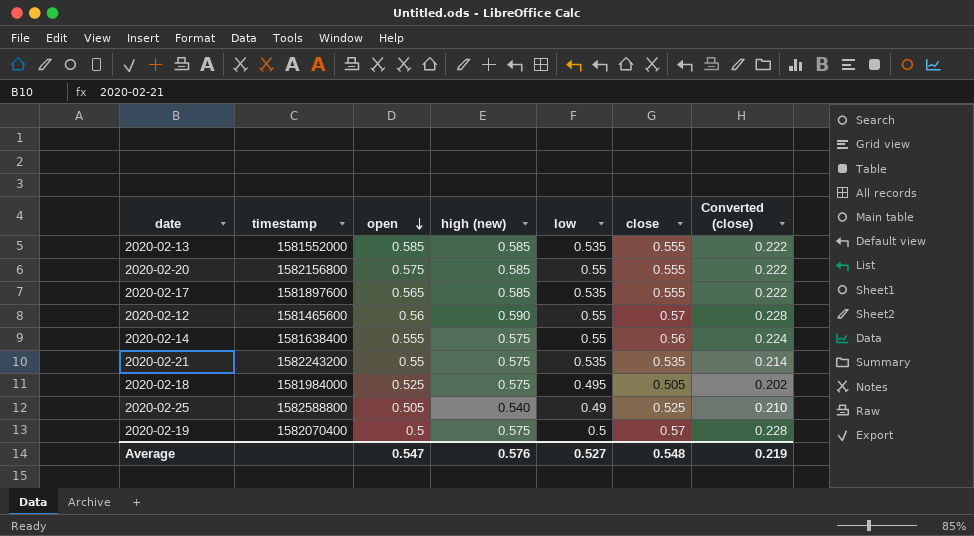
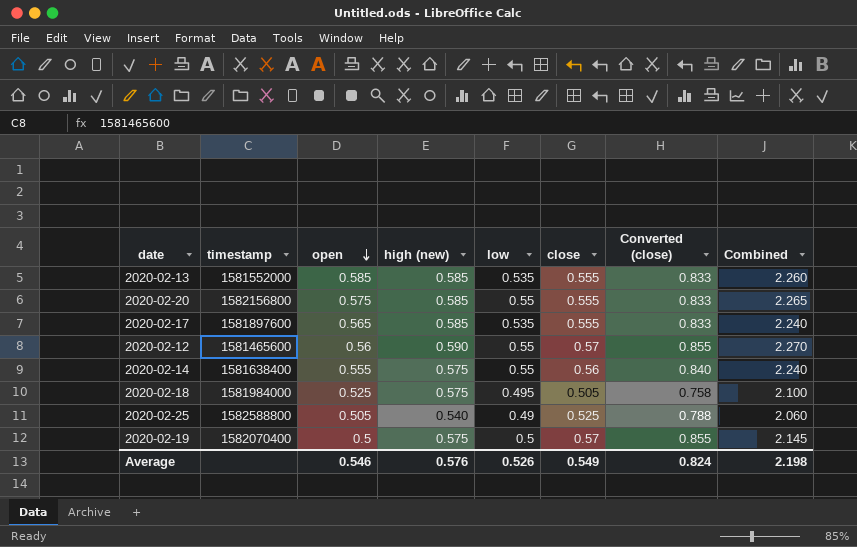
column Converted (close) | formula: [close] * 0.4 -> [close] * 1.5
column Combined | formula: none -> [open] + [high (new)] + [low] + [close]
row 2020-02-21: 1582243200 | 0.55 | 0.575 | 0.535 | 0.535 | 0.214 -> none
Average | open: 0.547 -> 0.546
Average | low: 0.527 -> 0.526
Average | close: 0.548 -> 0.549
Average | Converted (close): 0.219 -> 0.824

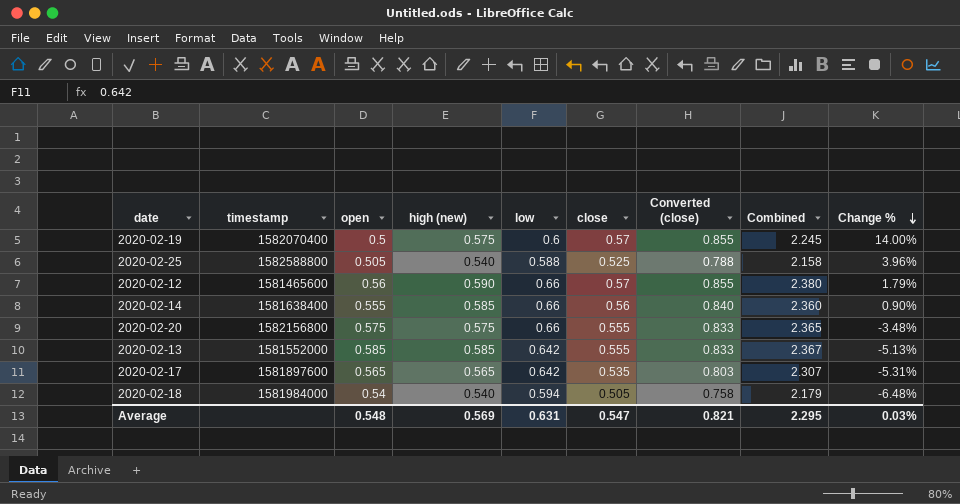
row order: open descending -> Change % descending
column Change % | formula: none -> ([close] - [open]) / [open]
2020-02-19 | low: 0.5 -> 0.6
2020-02-19 | Combined: 2.145 -> 2.245
2020-02-25 | low: 0.49 -> 0.588
2020-02-25 | Combined: 2.060 -> 2.158
2020-02-12 | low: 0.55 -> 0.66
2020-02-12 | Combined: 2.270 -> 2.380
2020-02-14 | high (new): 0.575 -> 0.585
2020-02-14 | low: 0.55 -> 0.66
2020-02-14 | Combined: 2.240 -> 2.360
2020-02-20 | high (new): 0.585 -> 0.575
2020-02-20 | low: 0.55 -> 0.66
2020-02-20 | Combined: 2.265 -> 2.365
2020-02-13 | low: 0.535 -> 0.642
2020-02-13 | Combined: 2.260 -> 2.367
2020-02-17 | high (new): 0.585 -> 0.565
2020-02-17 | low: 0.535 -> 0.642
2020-02-17 | close: 0.555 -> 0.535
2020-02-17 | Converted (close): 0.833 -> 0.803
2020-02-17 | Combined: 2.240 -> 2.307
2020-02-18 | open: 0.525 -> 0.54
2020-02-18 | high (new): 0.575 -> 0.540
2020-02-18 | low: 0.495 -> 0.594
2020-02-18 | Combined: 2.100 -> 2.179
Average | open: 0.546 -> 0.548
Average | high (new): 0.576 -> 0.569
Average | low: 0.526 -> 0.631
Average | close: 0.549 -> 0.547
Average | Converted (close): 0.824 -> 0.821
Average | Combined: 2.198 -> 2.295

